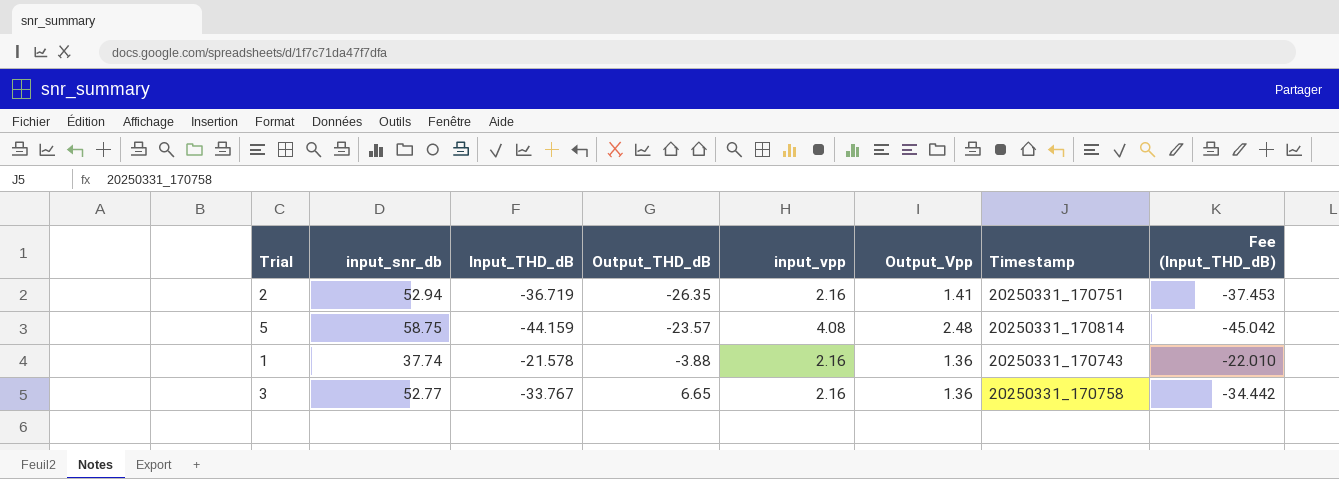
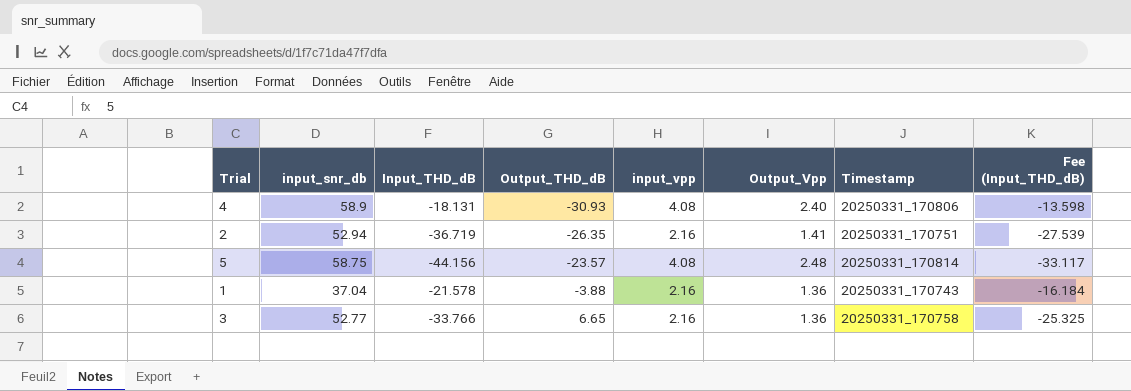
column Fee (Input_THD_dB) | formula: [Input_THD_dB] * 1.02 -> [Input_THD_dB] * 0.75
row 4: none -> 58.9 | -18.131 | -30.93 | 4.08 | 2.40 | 20250331_170806 | -13.598
5 | Input_THD_dB: -44.159 -> -44.156
1 | input_snr_db: 37.74 -> 37.04
3 | Input_THD_dB: -33.767 -> -33.766

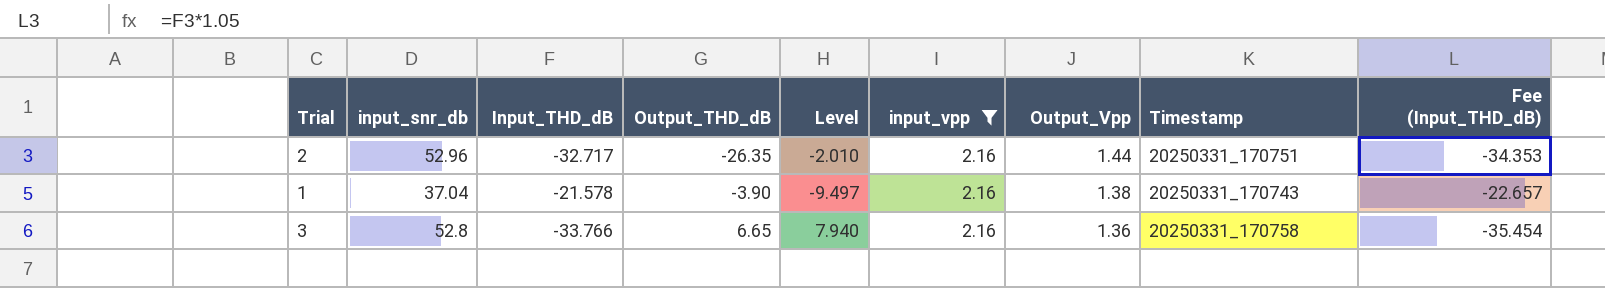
filter: none -> input_vpp = 2.16
column Level | formula: none -> [input_snr_db] / [Output_THD_dB]
column Fee (Input_THD_dB) | formula: [Input_THD_dB] * 0.75 -> [Input_THD_dB] * 1.05
2 | input_snr_db: 52.94 -> 52.96
2 | Input_THD_dB: -36.719 -> -32.717
2 | Output_Vpp: 1.41 -> 1.44
1 | Output_THD_dB: -3.88 -> -3.90
1 | Output_Vpp: 1.36 -> 1.38
3 | input_snr_db: 52.77 -> 52.8

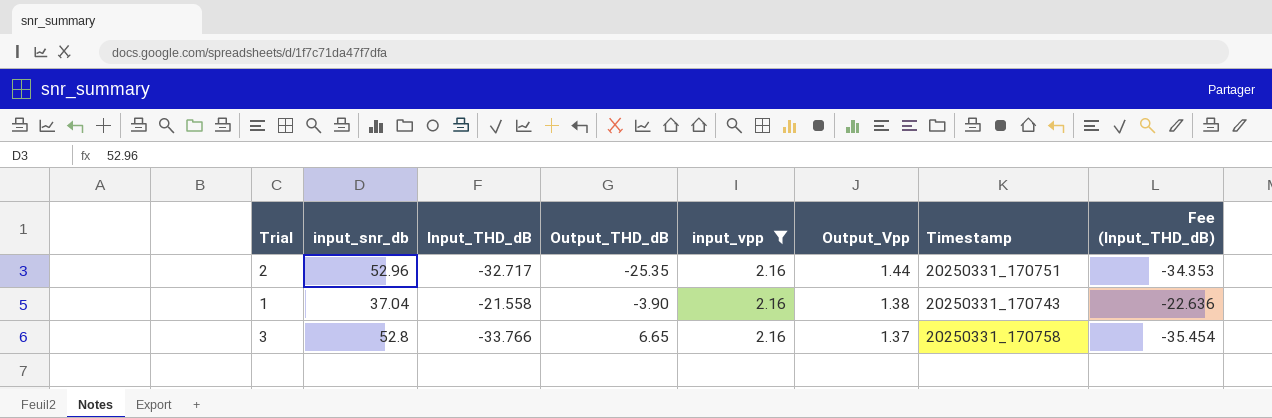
column Level | formula: [input_snr_db] / [Output_THD_dB] -> none
2 | Output_THD_dB: -26.35 -> -25.35
1 | Input_THD_dB: -21.578 -> -21.558
1 | Fee (Input_THD_dB): -22.657 -> -22.636
3 | Output_Vpp: 1.36 -> 1.37

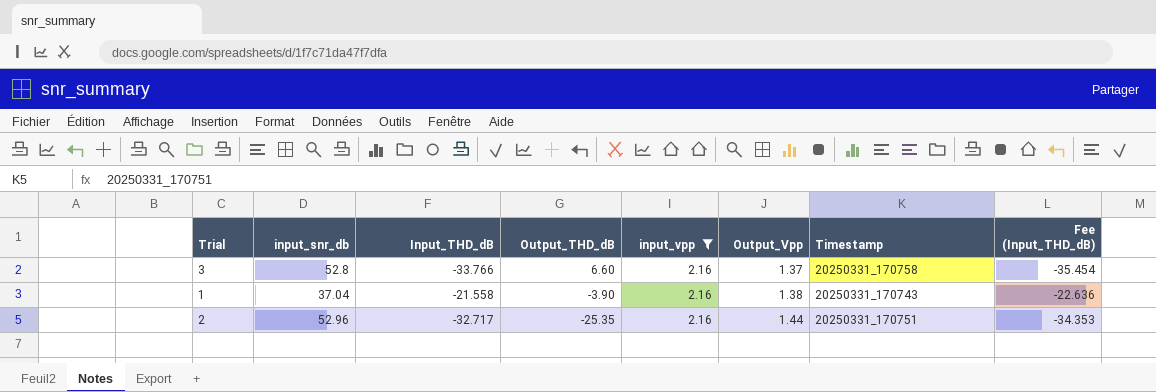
row order: Output_THD_dB ascending -> Output_THD_dB descending
3 | Output_THD_dB: 6.65 -> 6.60

